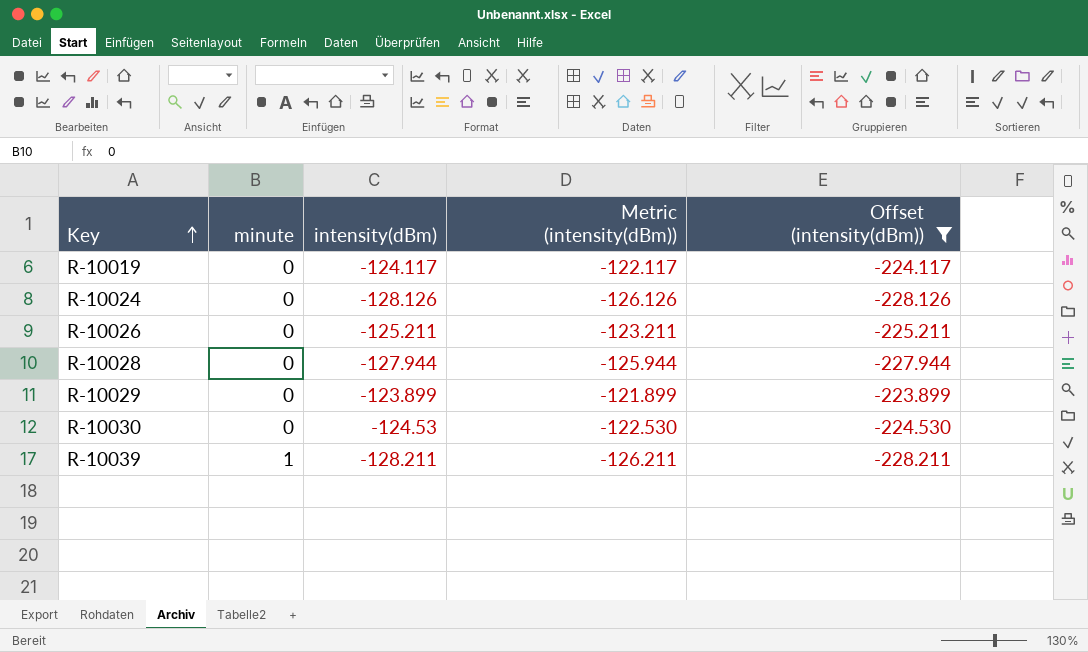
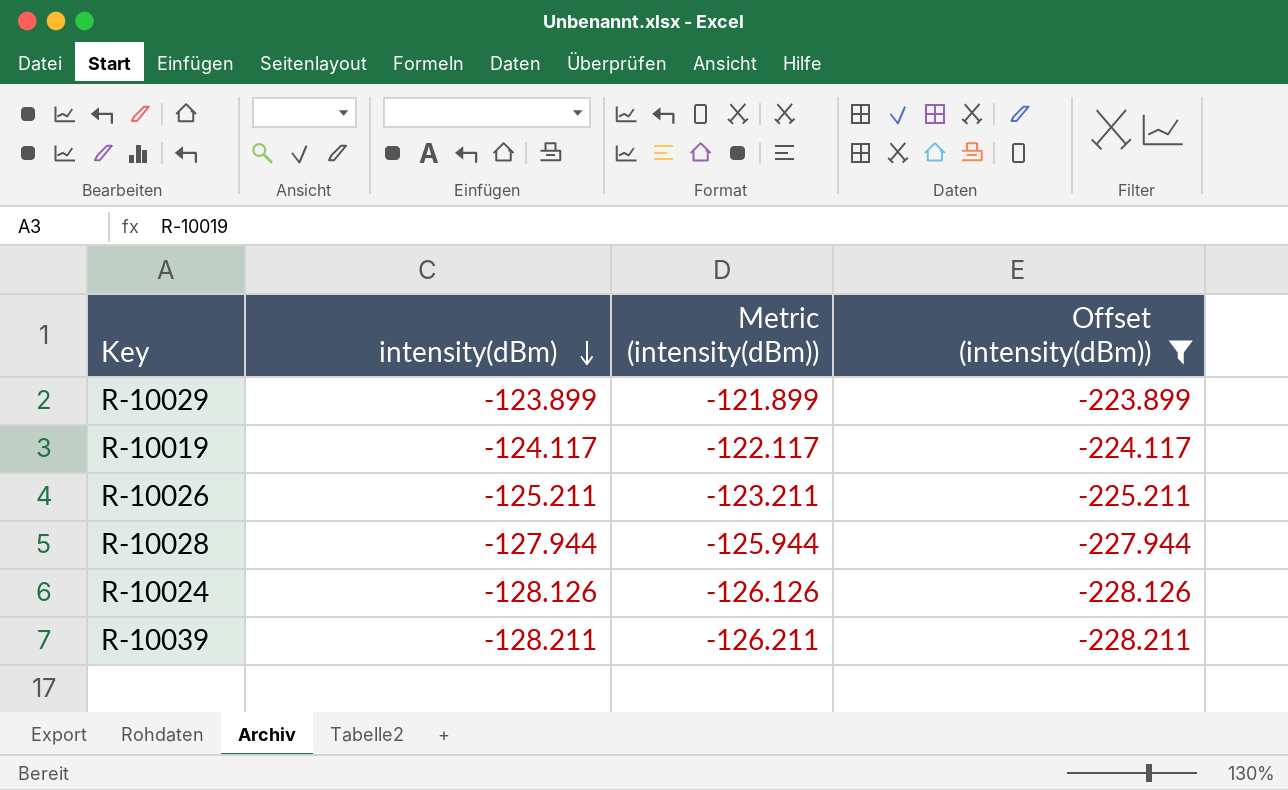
row order: Key ascending -> intensity(dBm) descending
column minute | position: 2 -> none
row R-10030: 0 | -124.53 | -122.530 | -224.530 -> none

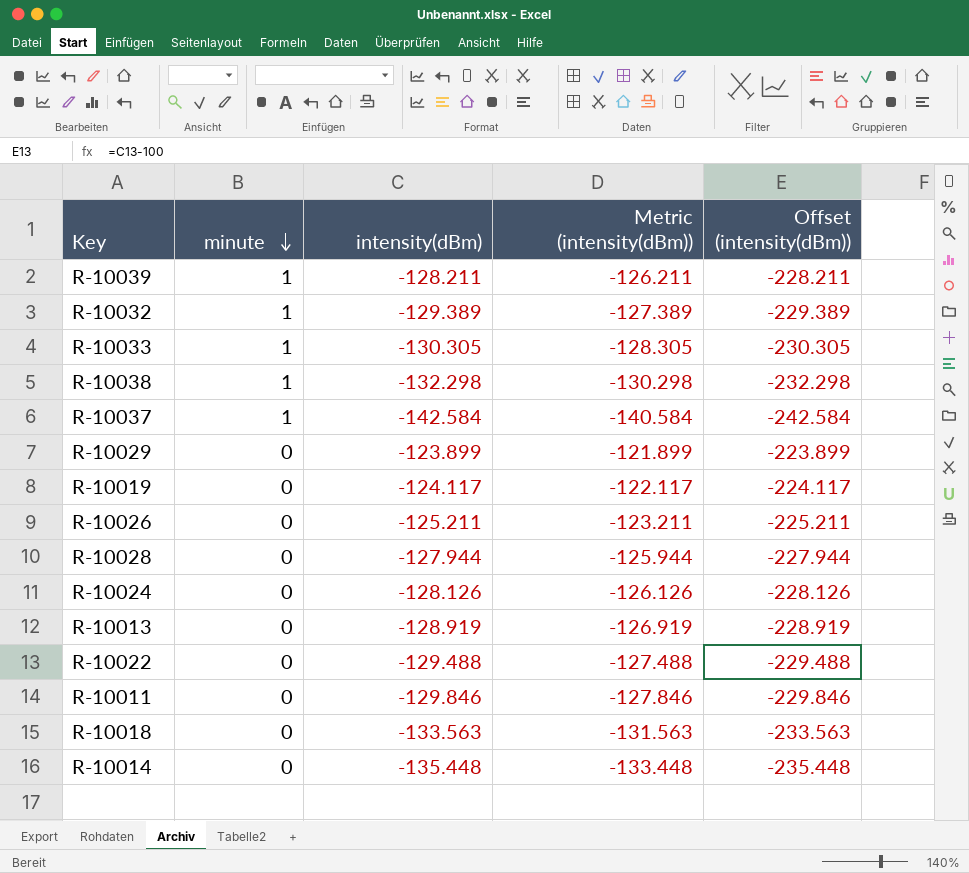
filter: Offset (intensity(dBm)) >= -228.211 -> none
row order: intensity(dBm) descending -> minute descending
column minute | position: none -> 2

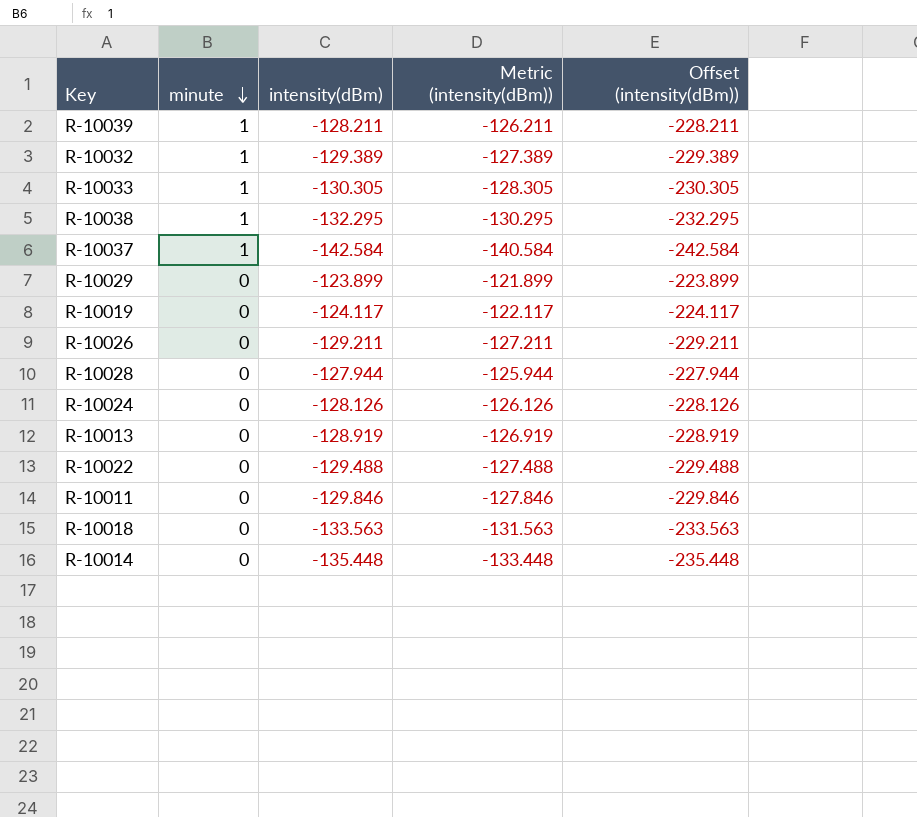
R-10038 | intensity(dBm): -132.298 -> -132.295
R-10038 | Metric (intensity(dBm)): -130.298 -> -130.295
R-10038 | Offset (intensity(dBm)): -232.298 -> -232.295
R-10026 | intensity(dBm): -125.211 -> -129.211
R-10026 | Metric (intensity(dBm)): -123.211 -> -127.211
R-10026 | Offset (intensity(dBm)): -225.211 -> -229.211

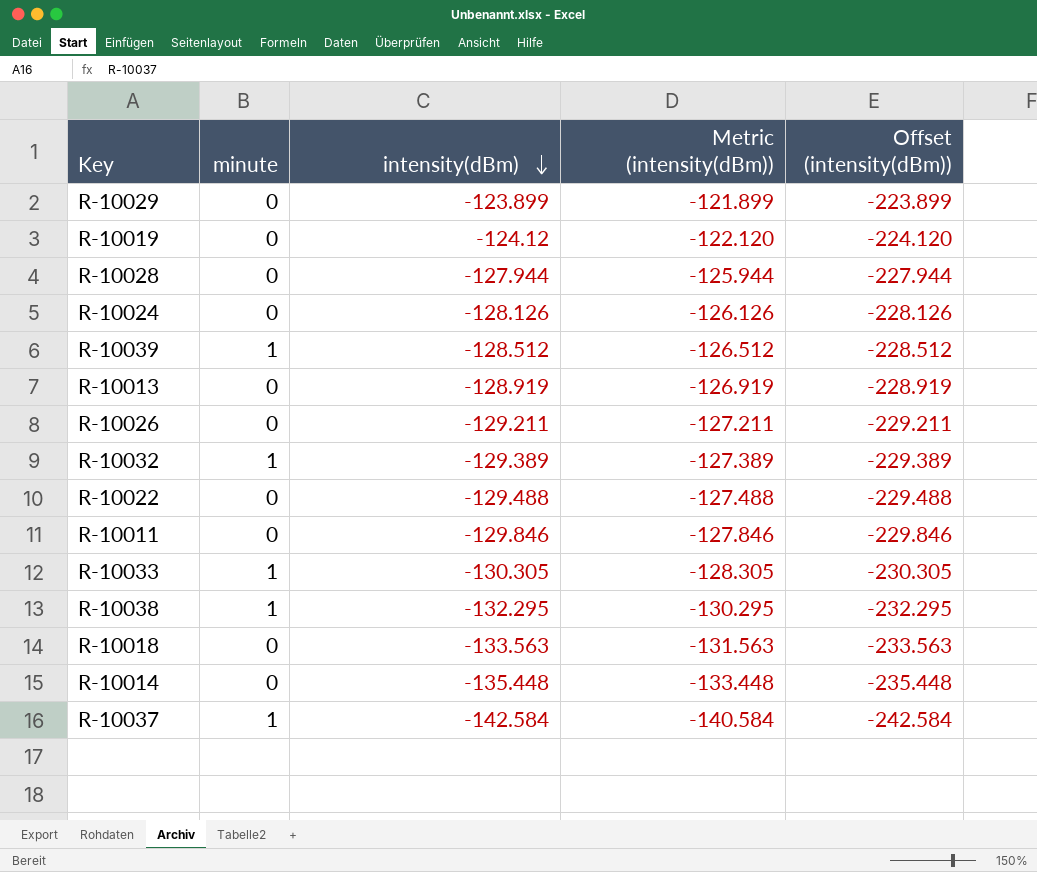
row order: minute descending -> intensity(dBm) descending
R-10019 | intensity(dBm): -124.117 -> -124.12
R-10019 | Metric (intensity(dBm)): -122.117 -> -122.120
R-10019 | Offset (intensity(dBm)): -224.117 -> -224.120
R-10039 | intensity(dBm): -128.211 -> -128.512
R-10039 | Metric (intensity(dBm)): -126.211 -> -126.512
R-10039 | Offset (intensity(dBm)): -228.211 -> -228.512

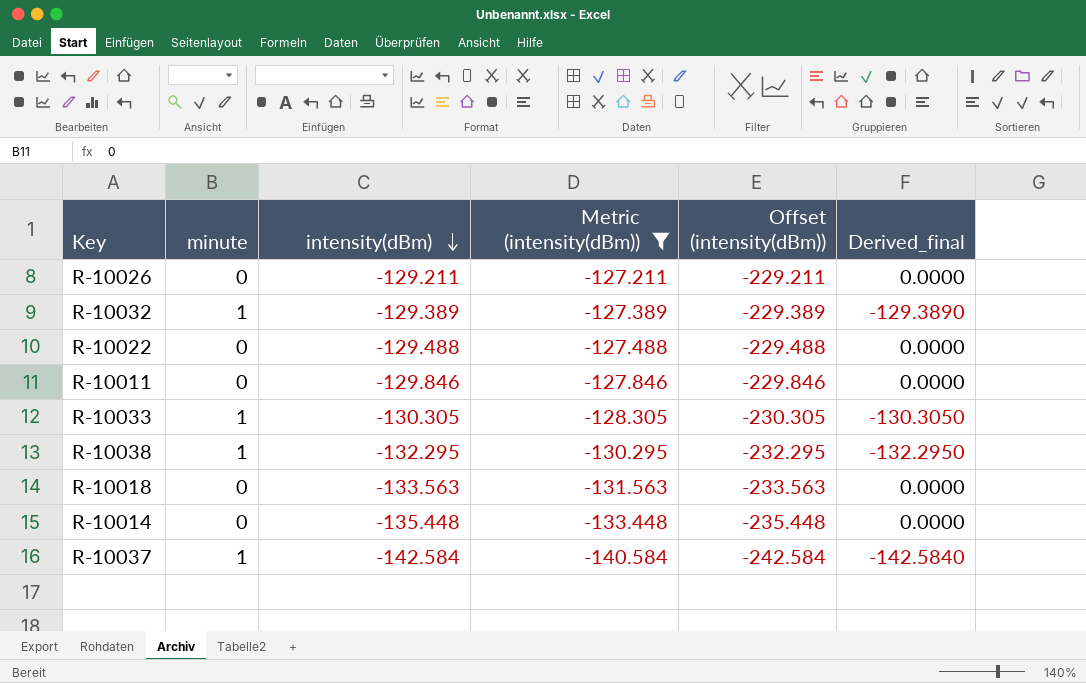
filter: none -> Metric (intensity(dBm)) <= -127.211
column Derived_final | formula: none -> [minute] * [intensity(dBm)]

